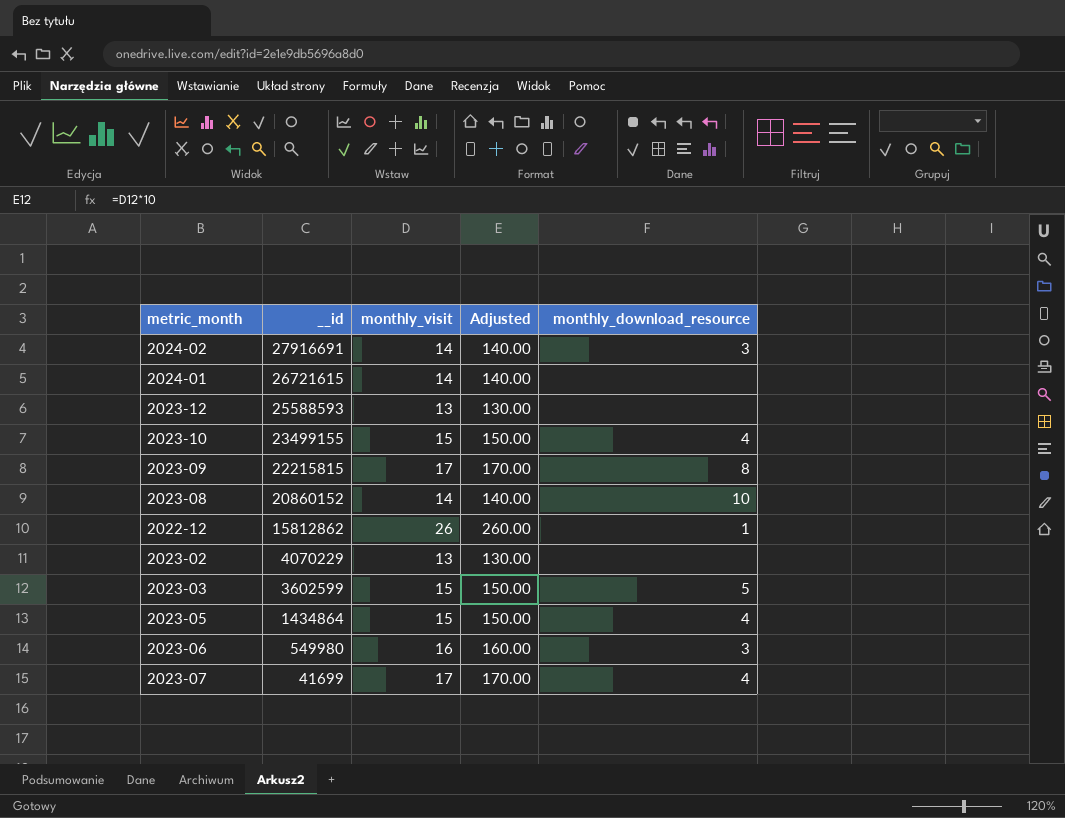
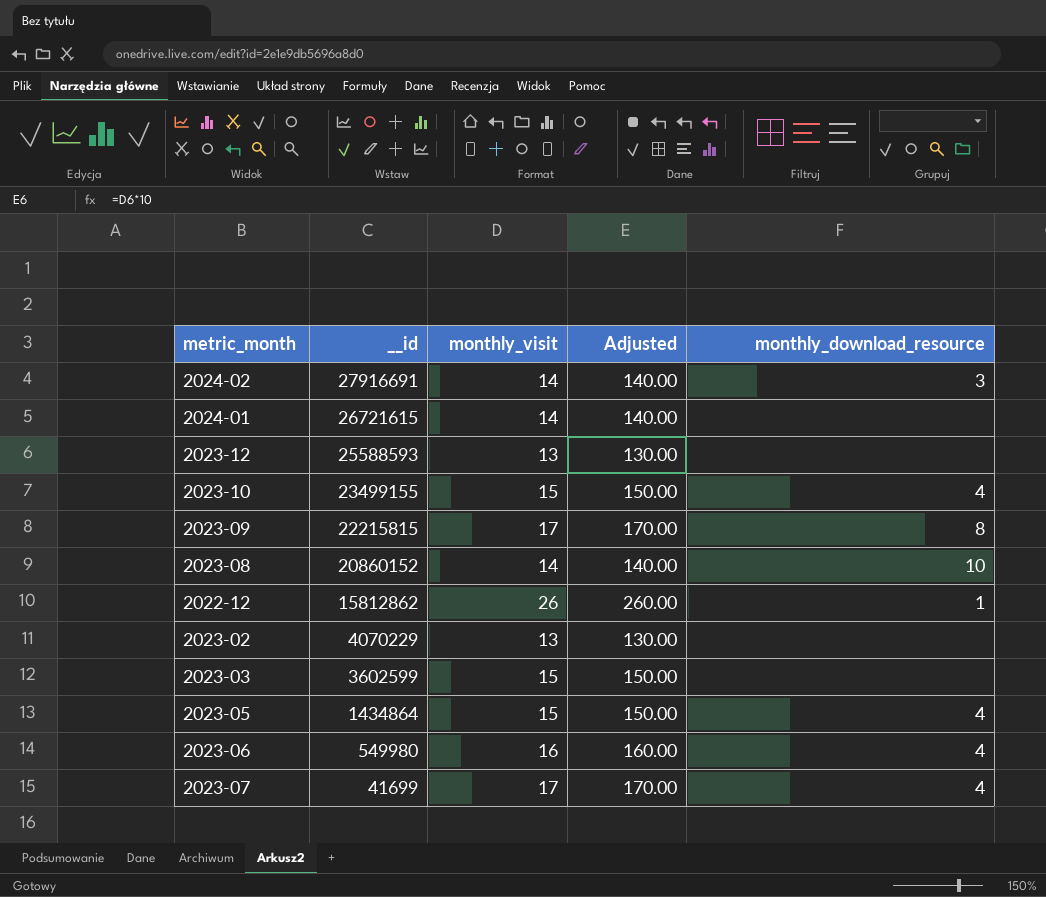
2023-03 | monthly_download_resource: 5 -> none
2023-06 | monthly_download_resource: 3 -> 4

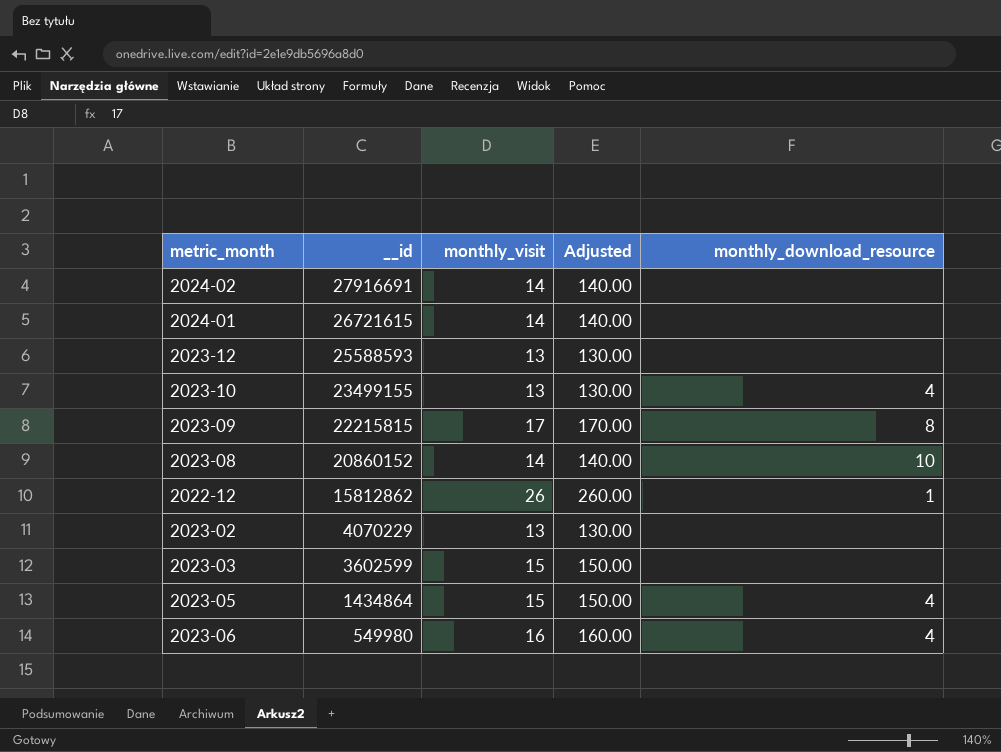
row 2023-07: 41699 | 17 | 170.00 | 4 -> none
2024-02 | monthly_download_resource: 3 -> none
2023-10 | monthly_visit: 15 -> 13
2023-10 | Adjusted: 150.00 -> 130.00

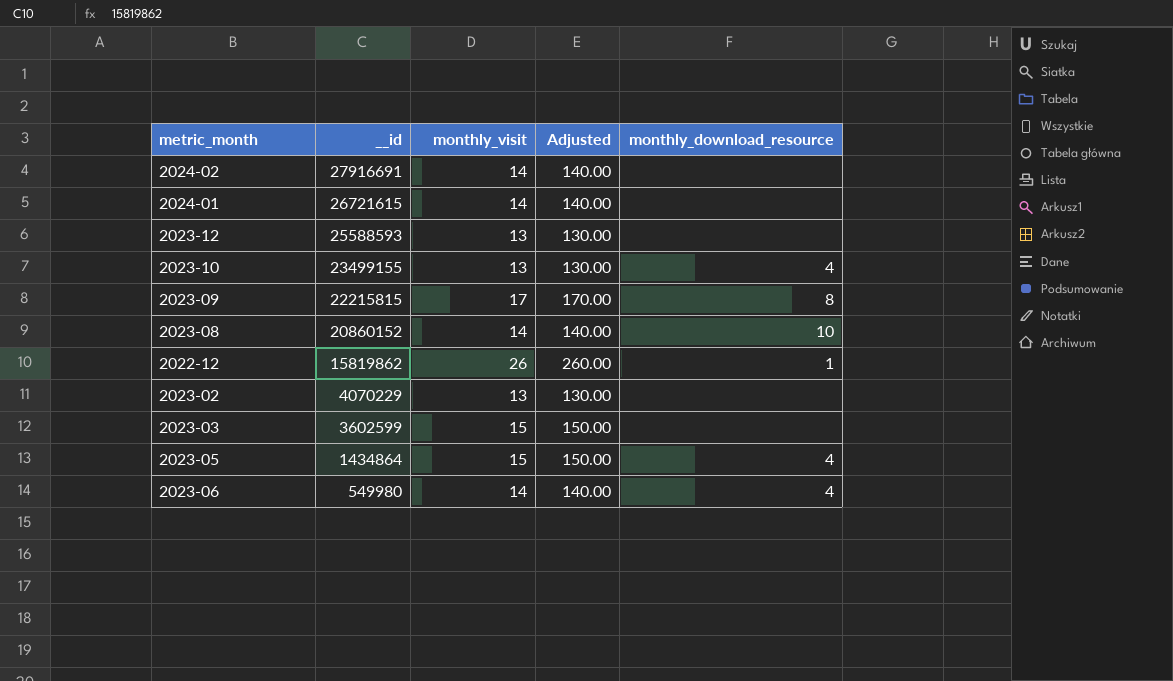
2022-12 | __id: 15812862 -> 15819862
2023-06 | monthly_visit: 16 -> 14
2023-06 | Adjusted: 160.00 -> 140.00

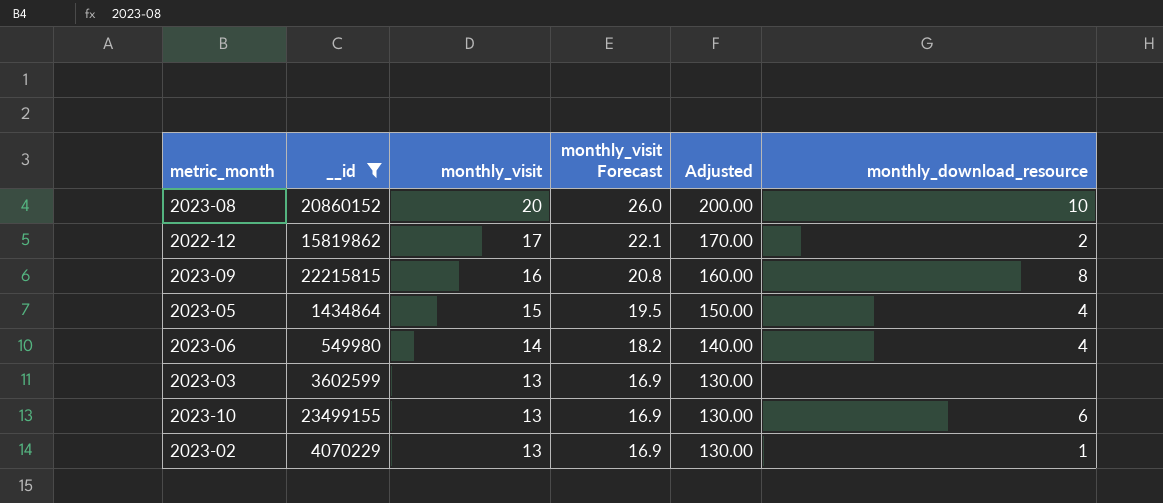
filter: none -> __id <= 23499155
row order: __id descending -> monthly_visit descending
column monthly_visit Forecast | formula: none -> [monthly_visit] * 1.3
2023-08 | monthly_visit: 14 -> 20
2023-08 | Adjusted: 140.00 -> 200.00
2022-12 | monthly_visit: 26 -> 17
2022-12 | Adjusted: 260.00 -> 170.00
2022-12 | monthly_download_resource: 1 -> 2
2023-09 | monthly_visit: 17 -> 16
2023-09 | Adjusted: 170.00 -> 160.00
2023-03 | monthly_visit: 15 -> 13
2023-03 | Adjusted: 150.00 -> 130.00
2023-10 | monthly_download_resource: 4 -> 6
2023-02 | monthly_download_resource: none -> 1

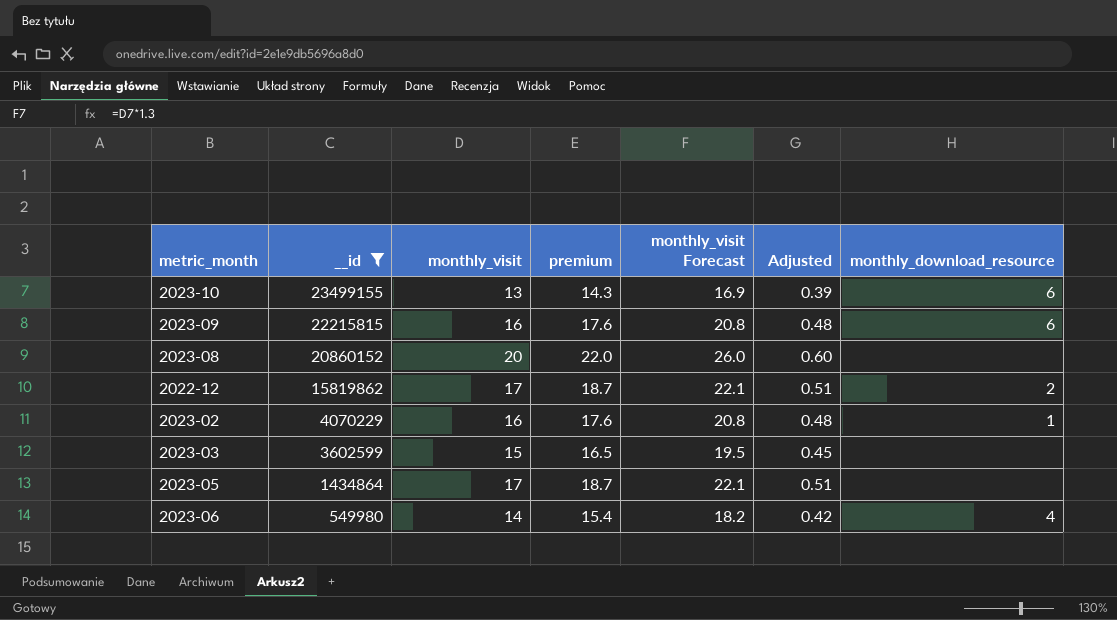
row order: monthly_visit descending -> __id descending
column premium | formula: none -> [monthly_visit] * 1.1
column Adjusted | formula: [monthly_visit] * 10 -> [monthly_visit] * 0.03
2023-09 | monthly_download_resource: 8 -> 6
2023-08 | monthly_download_resource: 10 -> none
2023-02 | monthly_visit: 13 -> 16
2023-02 | monthly_visit Forecast: 16.9 -> 20.8
2023-03 | monthly_visit: 13 -> 15
2023-03 | monthly_visit Forecast: 16.9 -> 19.5
2023-05 | monthly_visit: 15 -> 17
2023-05 | monthly_visit Forecast: 19.5 -> 22.1
2023-05 | monthly_download_resource: 4 -> none

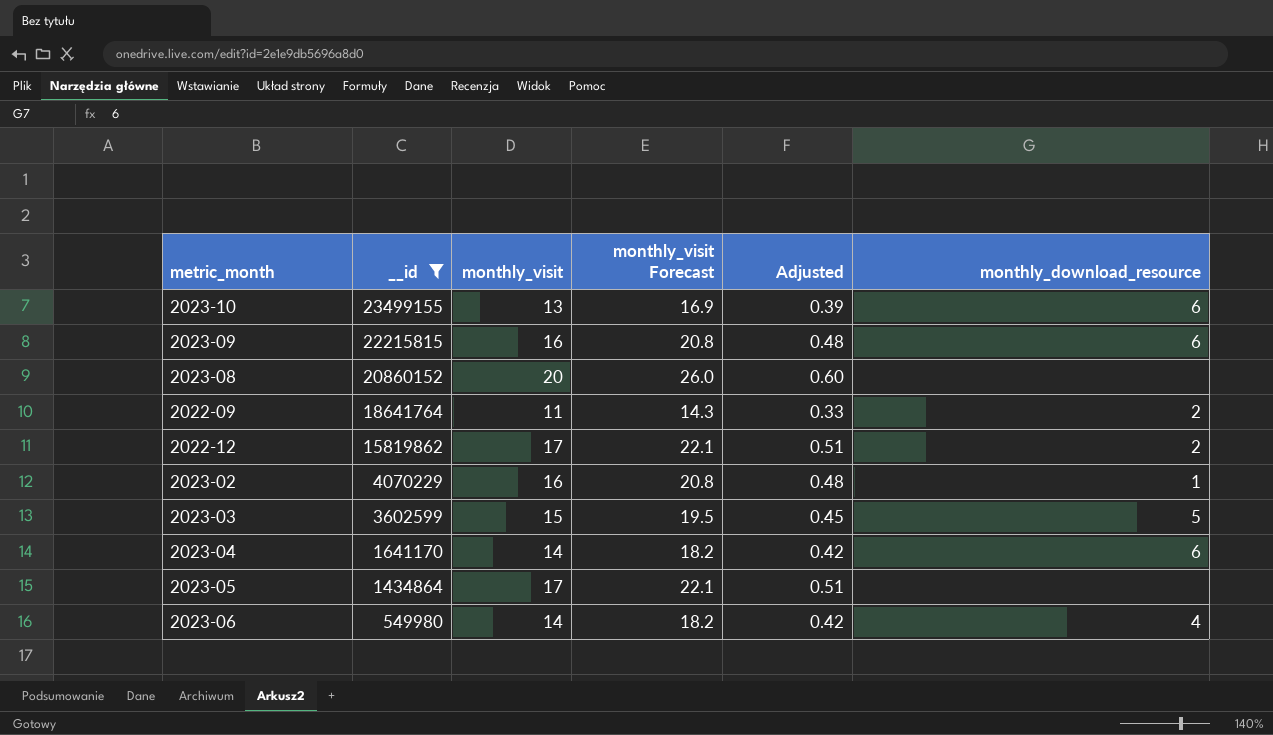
column premium | formula: [monthly_visit] * 1.1 -> none
row 2022-09: none -> 18641764 | 11 | 14.3 | 0.33 | 2
2023-03 | monthly_download_resource: none -> 5
row 2023-04: none -> 1641170 | 14 | 18.2 | 0.42 | 6

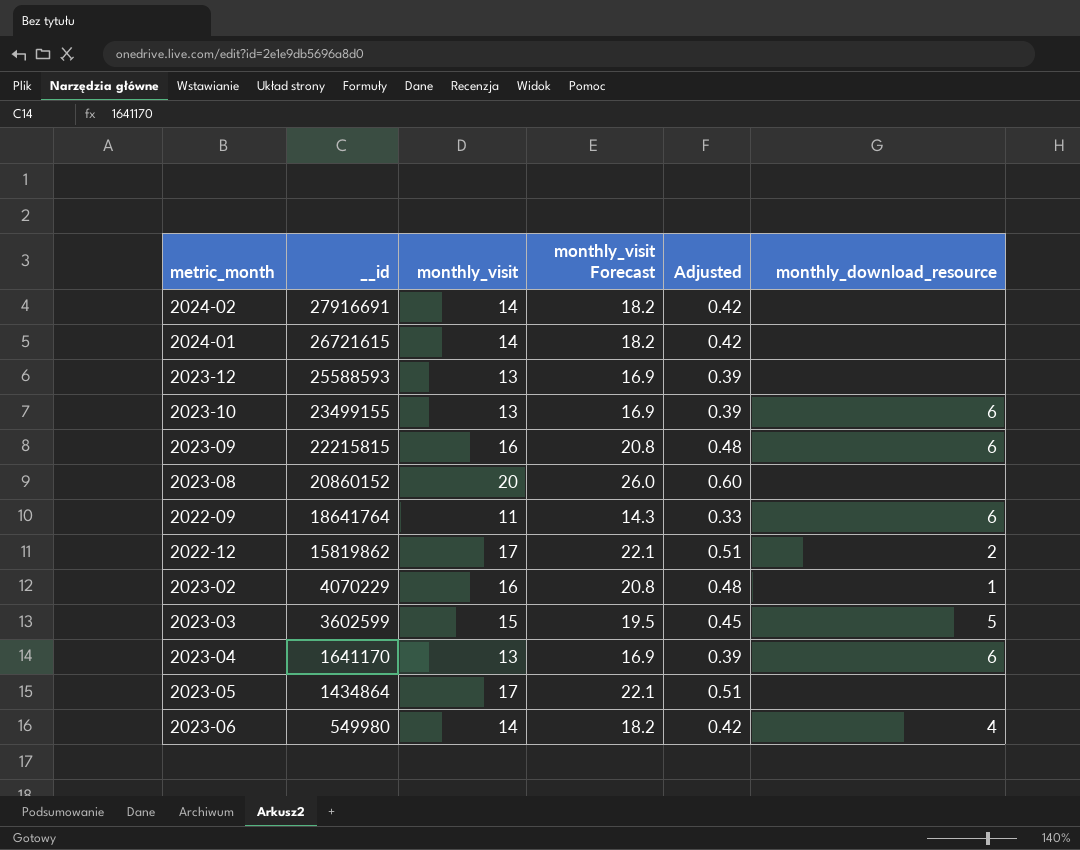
filter: __id <= 23499155 -> none
2022-09 | monthly_download_resource: 2 -> 6
2023-04 | monthly_visit: 14 -> 13
2023-04 | monthly_visit Forecast: 18.2 -> 16.9
2023-04 | Adjusted: 0.42 -> 0.39

